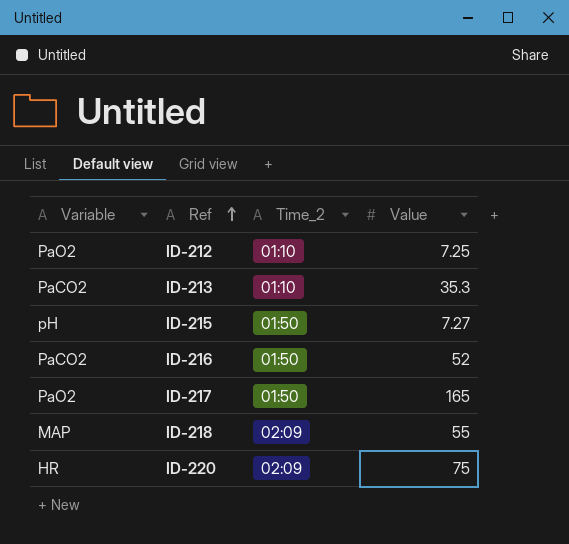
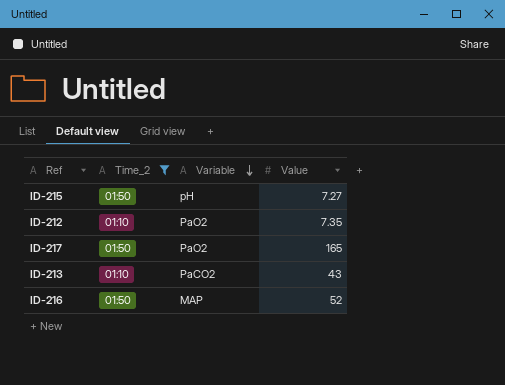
filter: none -> Time_2 != 02:09
row order: Ref ascending -> Variable descending
column Variable | position: 1 -> 3
ID-212 | Value: 7.25 -> 7.35
ID-213 | Value: 35.3 -> 43
ID-216 | Variable: PaCO2 -> MAP

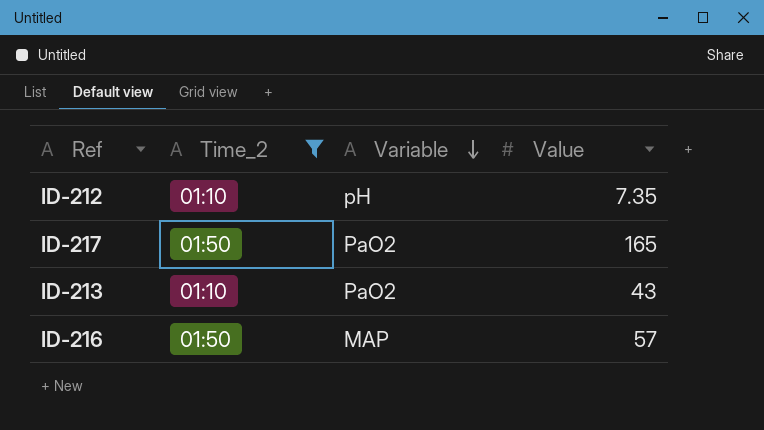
row ID-215: 01:50 | pH | 7.27 -> none
ID-212 | Variable: PaO2 -> pH
ID-213 | Variable: PaCO2 -> PaO2
ID-216 | Value: 52 -> 57

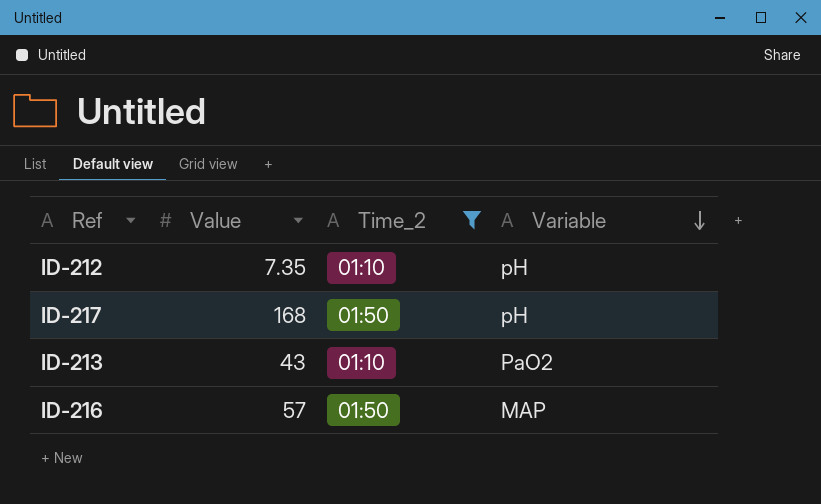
column Value | position: 4 -> 2
ID-217 | Value: 165 -> 168
ID-217 | Variable: PaO2 -> pH

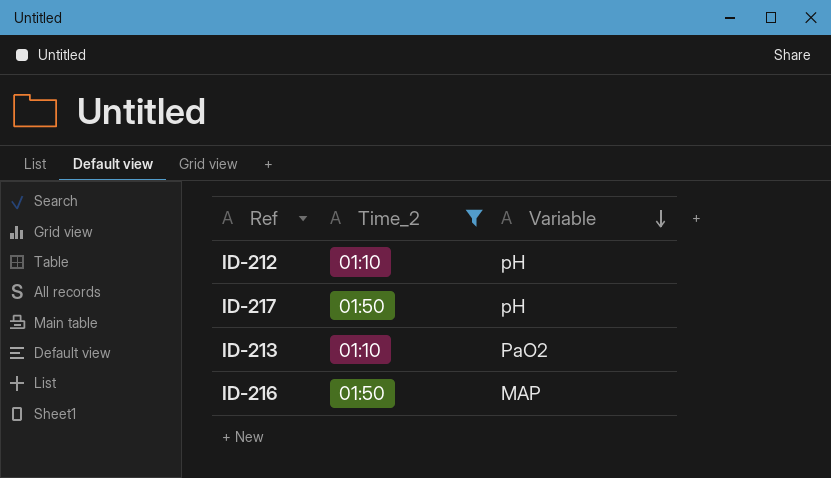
column Value | position: 2 -> none

